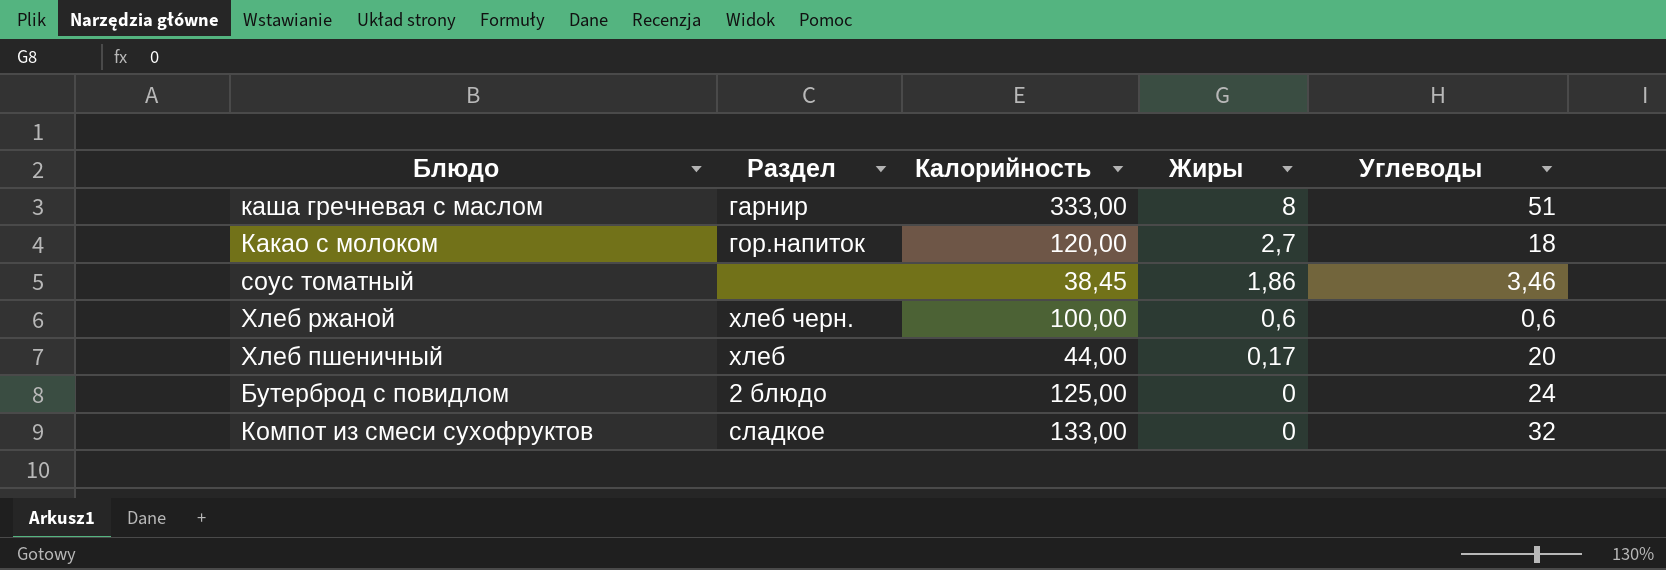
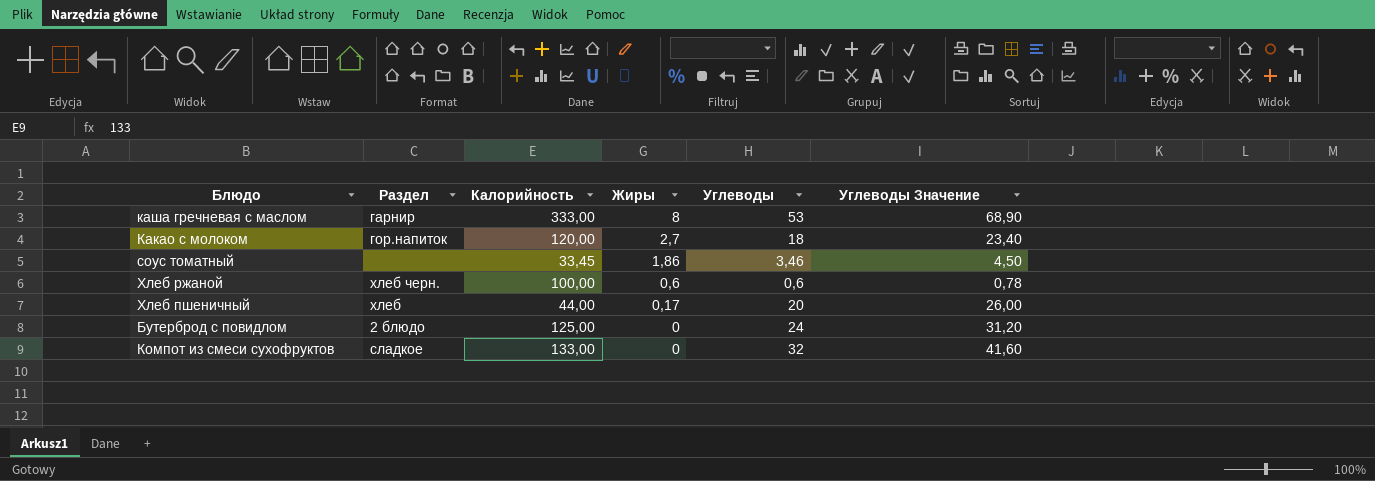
column Углеводы Значение | formula: none -> [Углеводы] * 1,3
каша гречневая с маслом | Углеводы: 51 -> 53
соус томатный | Калорийность: 38,45 -> 33,45

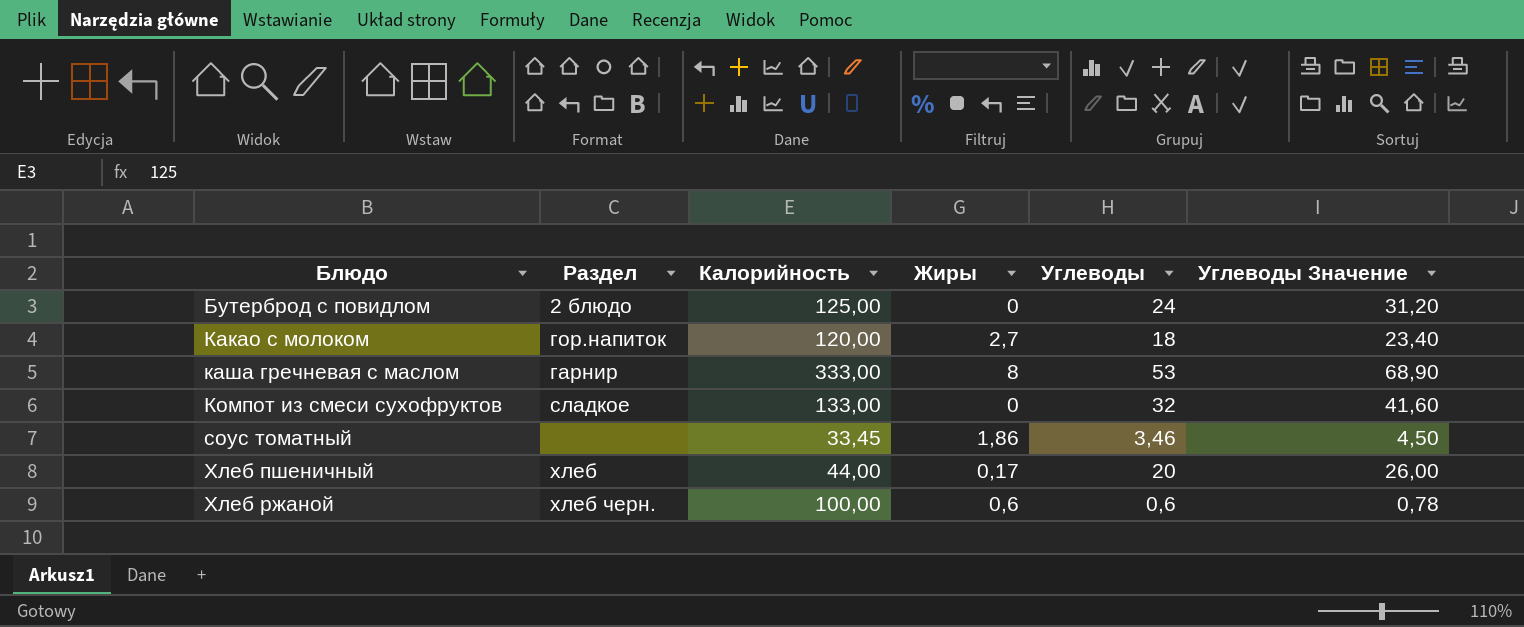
row order: Жиры descending -> Блюдо ascending

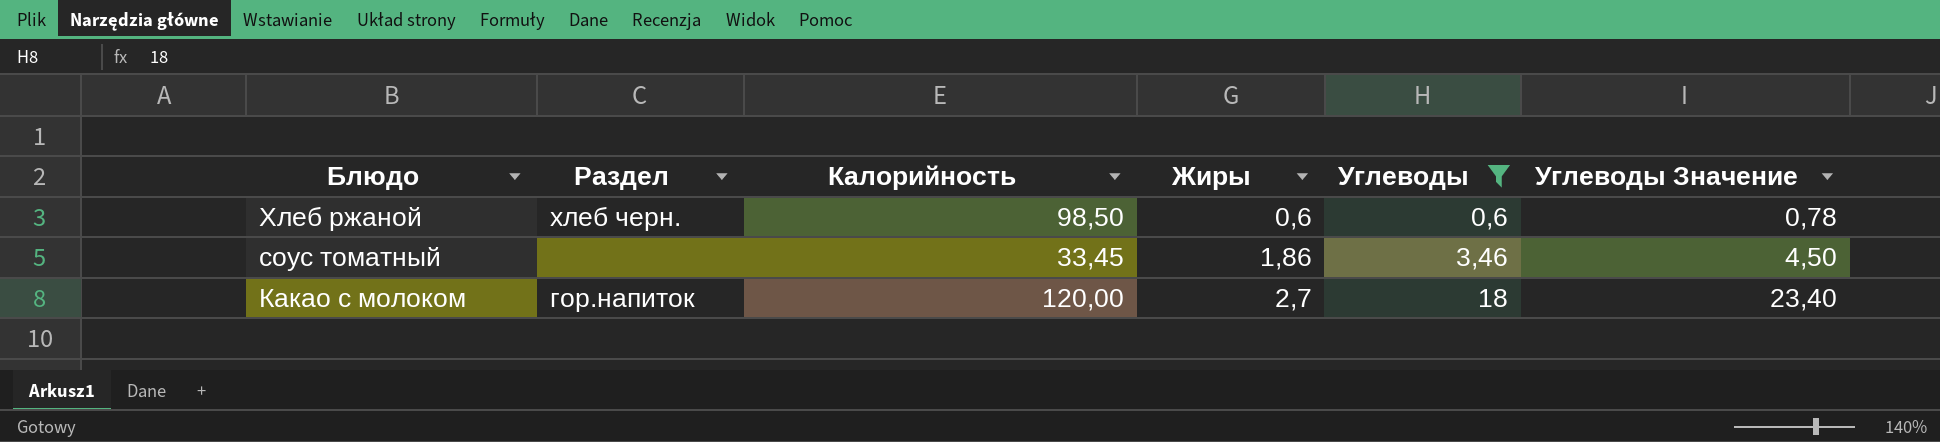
filter: none -> Углеводы <= 18
row order: Блюдо ascending -> Блюдо descending
Хлеб ржаной | Калорийность: 100,00 -> 98,50

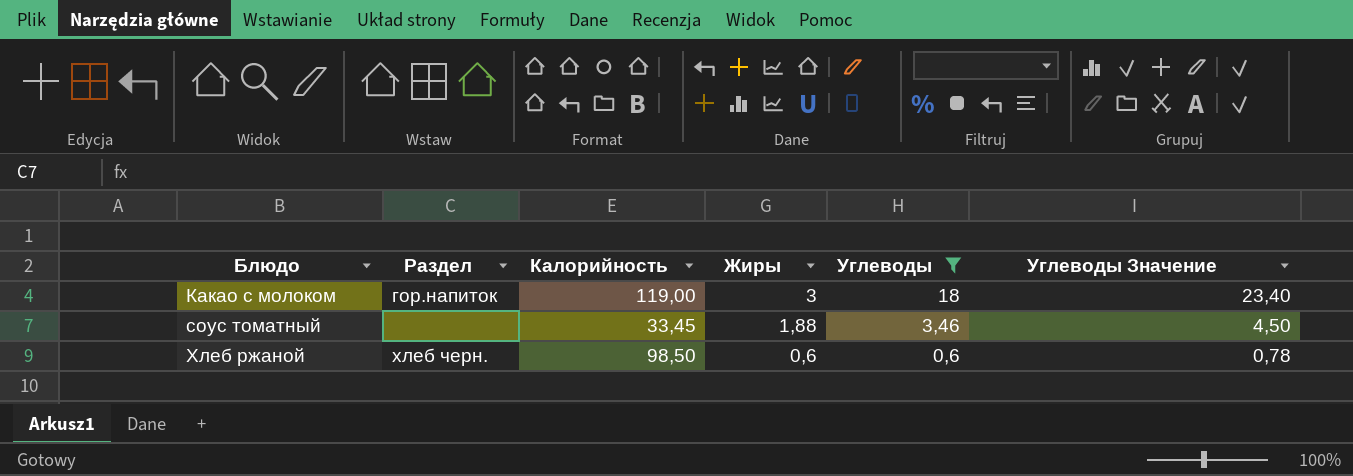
row order: Блюдо descending -> Блюдо ascending
Какао с молоком | Калорийность: 120,00 -> 119,00
Какао с молоком | Жиры: 2,7 -> 3
соус томатный | Жиры: 1,86 -> 1,88

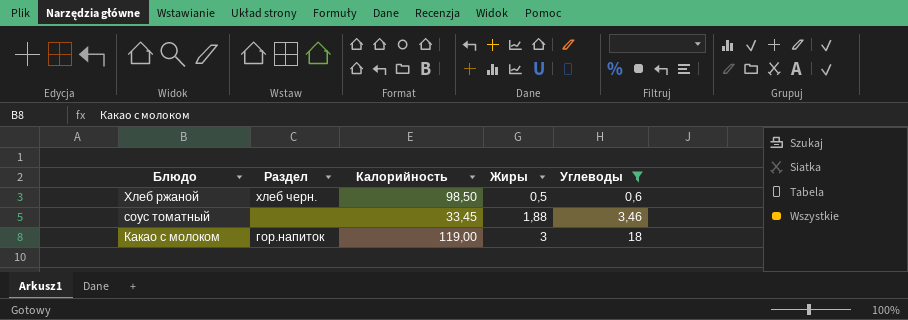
row order: Блюдо ascending -> Блюдо descending
column Углеводы Значение | formula: [Углеводы] * 1,3 -> none
Хлеб ржаной | Жиры: 0,6 -> 0,5

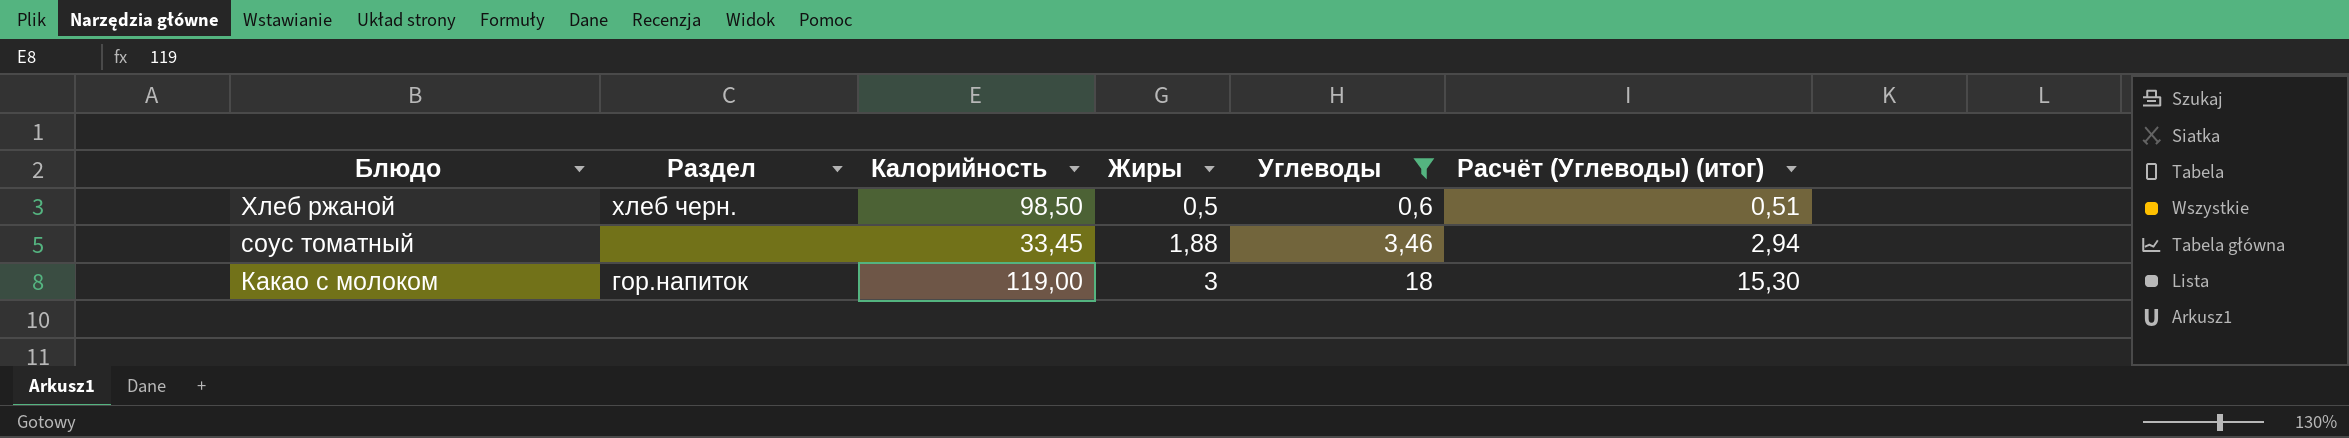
column Расчёт (Углеводы) (итог) | formula: none -> [Углеводы] * 0,85

